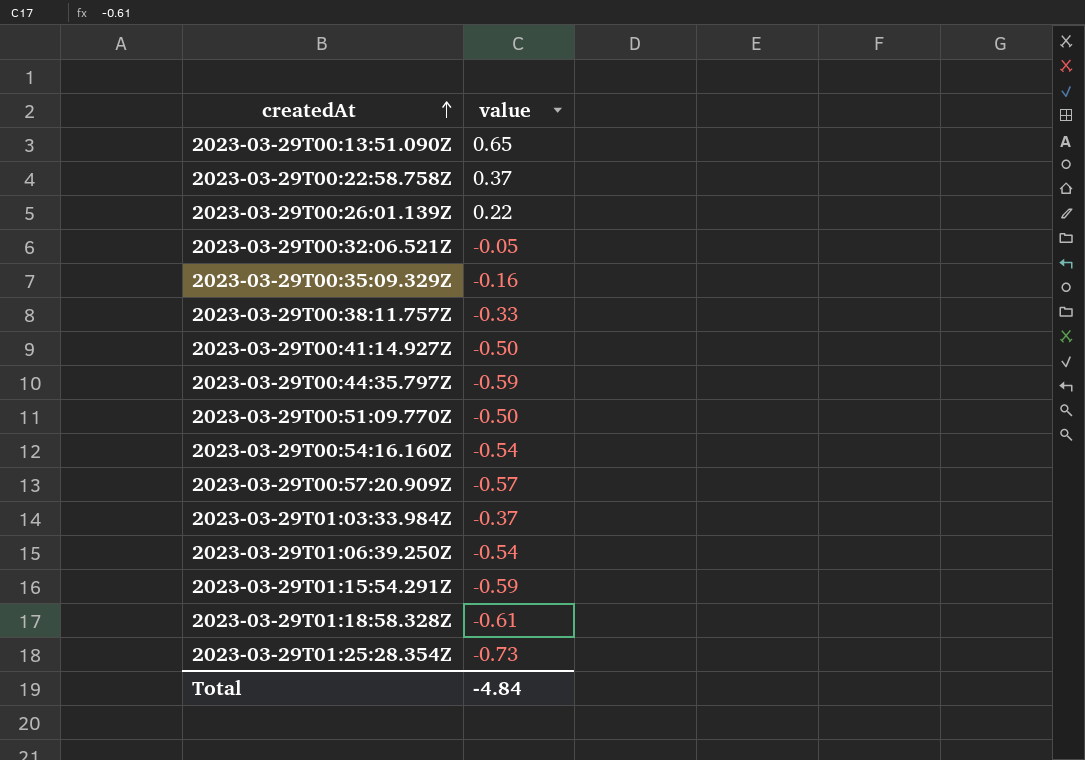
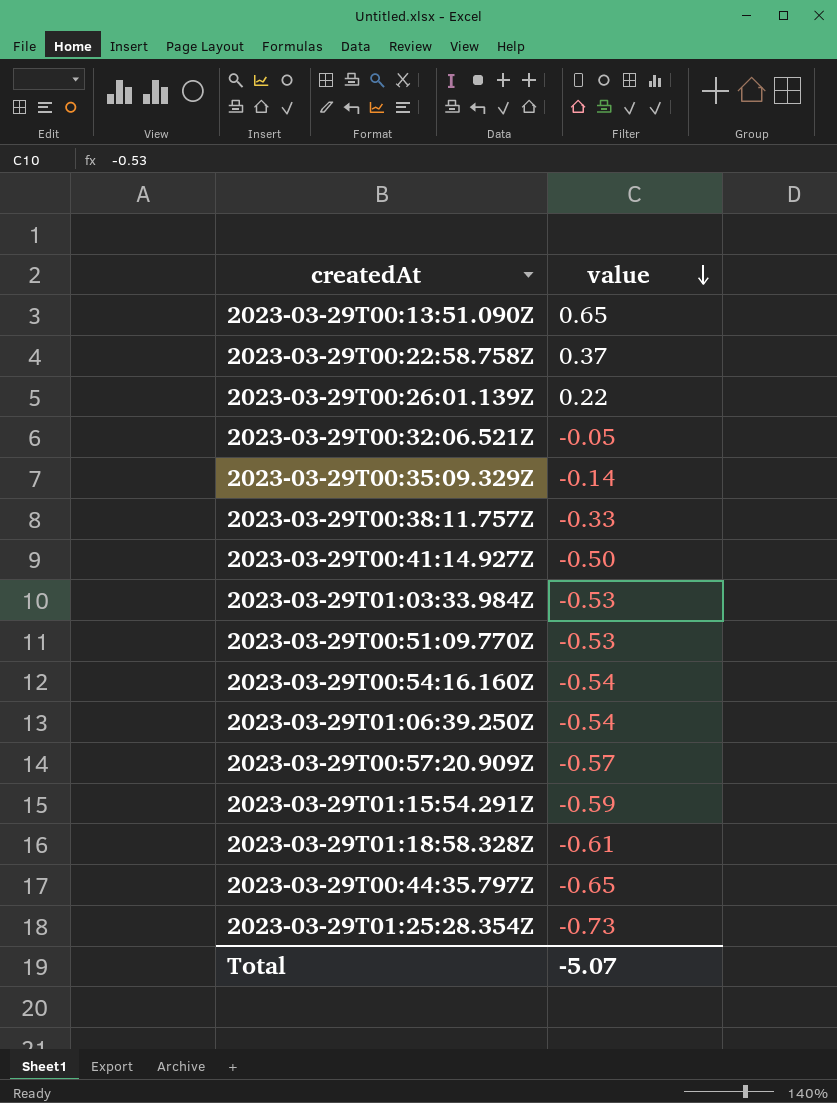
row order: createdAt ascending -> value descending
2023-03-29T00:35:09.329Z | value: -0.16 -> -0.14
2023-03-29T01:03:33.984Z | value: -0.37 -> -0.53
2023-03-29T00:51:09.770Z | value: -0.50 -> -0.53
2023-03-29T00:44:35.797Z | value: -0.59 -> -0.65
Total | value: -4.84 -> -5.07

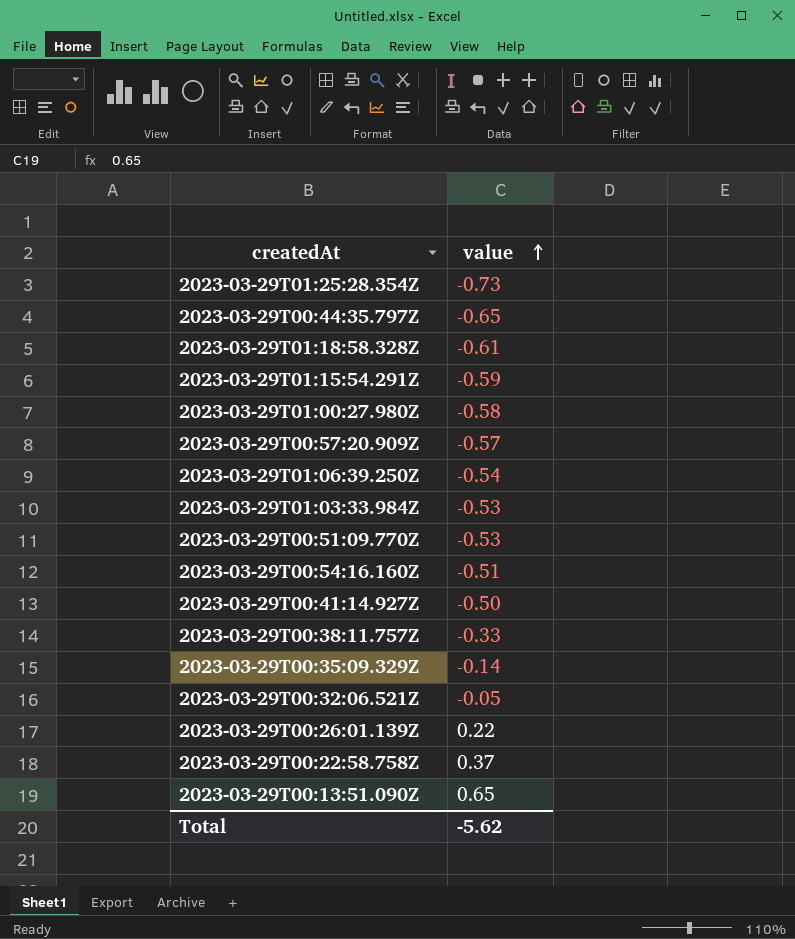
row order: value descending -> value ascending
row 2023-03-29T01:00:27.980Z: none -> -0.58
2023-03-29T00:54:16.160Z | value: -0.54 -> -0.51
Total | value: -5.07 -> -5.62

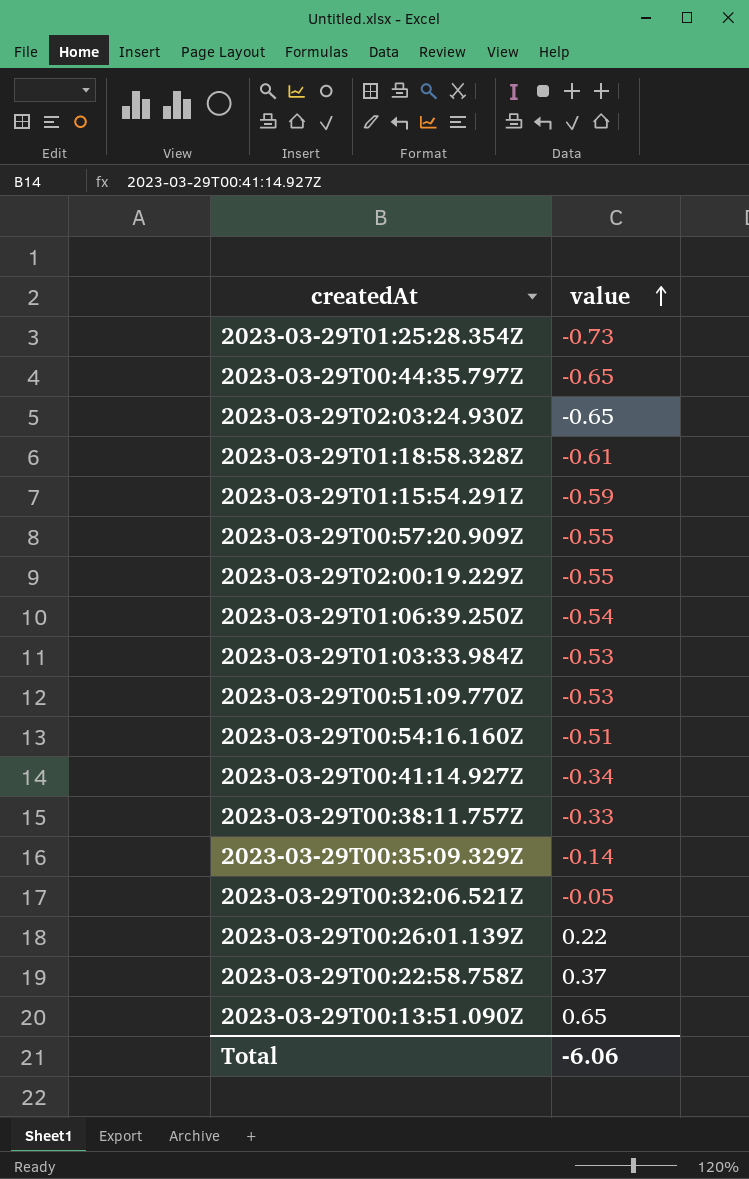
row 2023-03-29T01:00:27.980Z: -0.58 -> none
row 2023-03-29T02:03:24.930Z: none -> -0.65
2023-03-29T00:57:20.909Z | value: -0.57 -> -0.55
row 2023-03-29T02:00:19.229Z: none -> -0.55
2023-03-29T00:41:14.927Z | value: -0.50 -> -0.34
Total | value: -5.62 -> -6.06

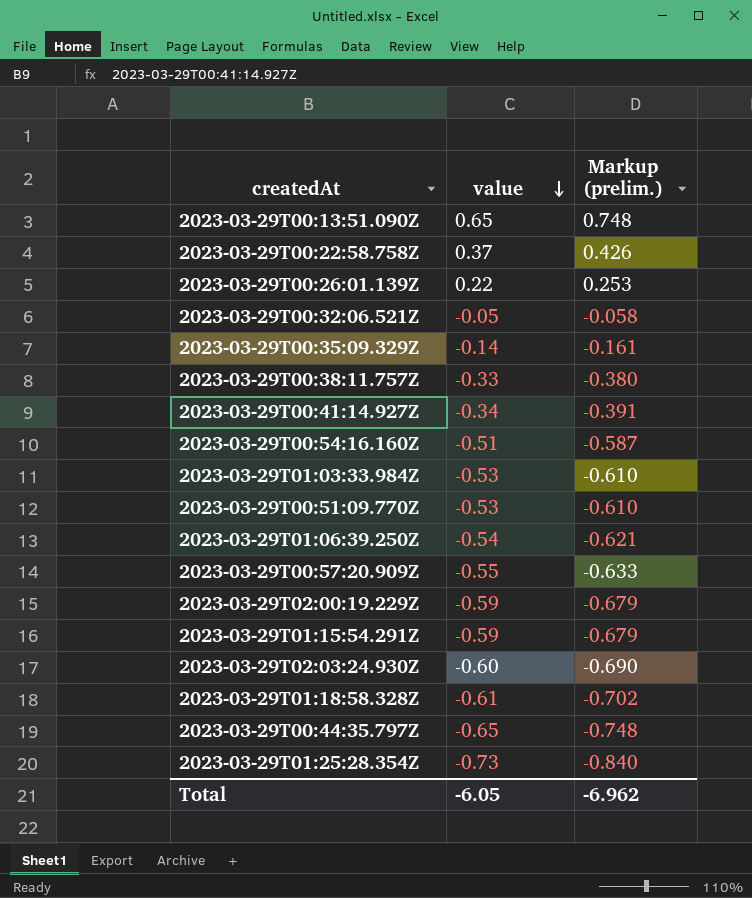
row order: value ascending -> value descending
column Markup (prelim.) | formula: none -> [value] * 1.15
2023-03-29T02:00:19.229Z | value: -0.55 -> -0.59
2023-03-29T02:03:24.930Z | value: -0.65 -> -0.60
Total | value: -6.06 -> -6.05

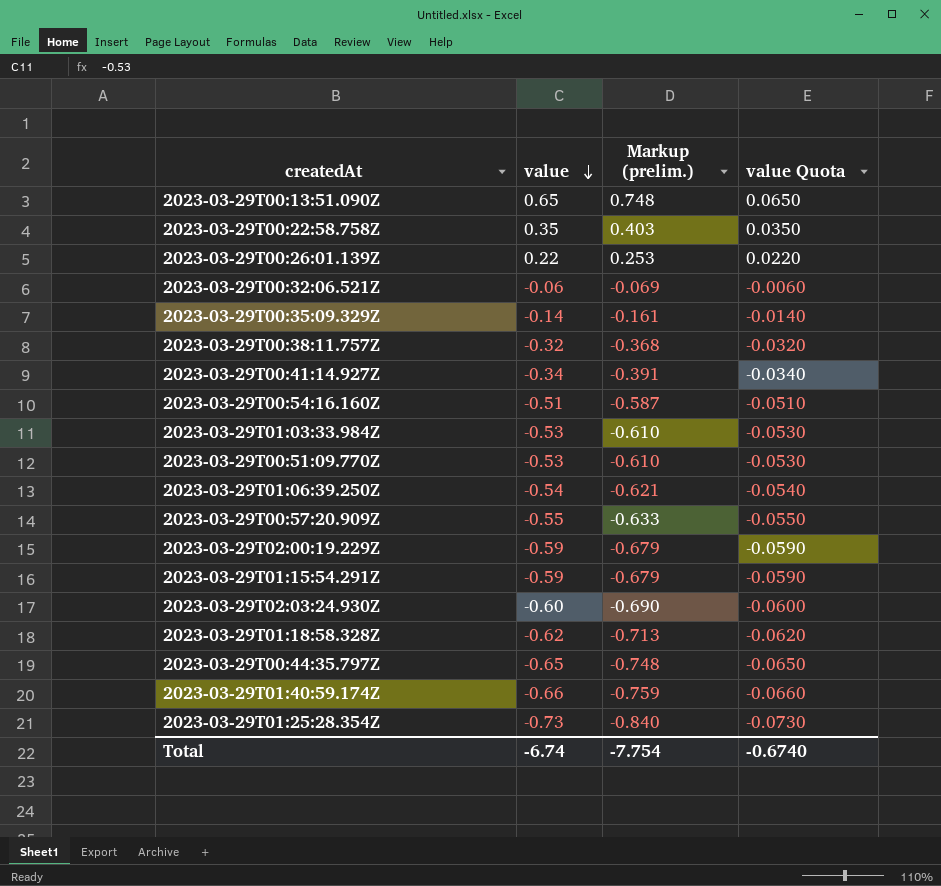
column value Quota | formula: none -> [value] * 0.1
2023-03-29T00:22:58.758Z | value: 0.37 -> 0.35
2023-03-29T00:22:58.758Z | Markup (prelim.): 0.426 -> 0.403
2023-03-29T00:32:06.521Z | value: -0.05 -> -0.06
2023-03-29T00:32:06.521Z | Markup (prelim.): -0.058 -> -0.069
2023-03-29T00:38:11.757Z | value: -0.33 -> -0.32
2023-03-29T00:38:11.757Z | Markup (prelim.): -0.380 -> -0.368
2023-03-29T01:18:58.328Z | value: -0.61 -> -0.62
2023-03-29T01:18:58.328Z | Markup (prelim.): -0.702 -> -0.713
row 2023-03-29T01:40:59.174Z: none -> -0.66 | -0.759 | -0.0660
Total | value: -6.05 -> -6.74
Total | Markup (prelim.): -6.962 -> -7.754

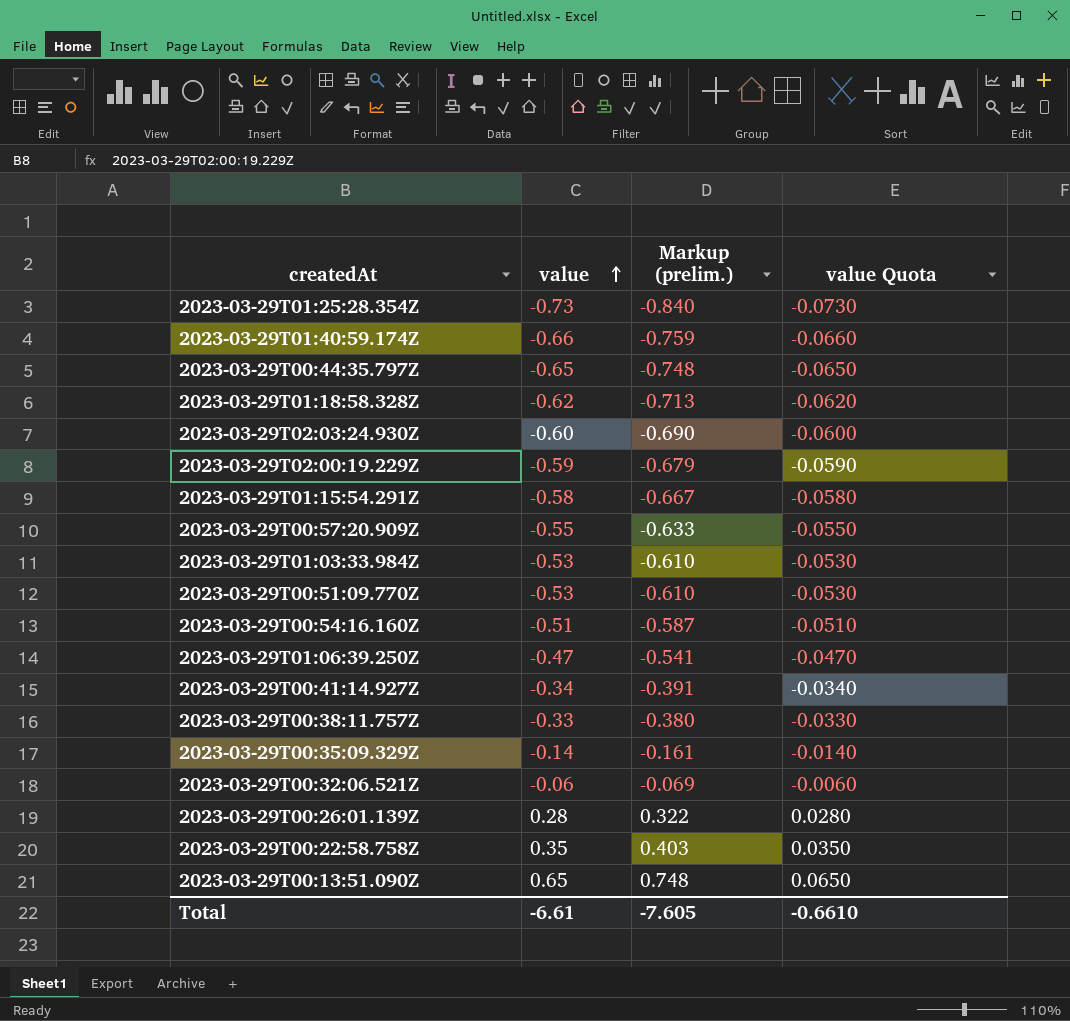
row order: value descending -> value ascending
2023-03-29T01:15:54.291Z | value: -0.59 -> -0.58
2023-03-29T01:15:54.291Z | Markup (prelim.): -0.679 -> -0.667
2023-03-29T01:15:54.291Z | value Quota: -0.0590 -> -0.0580
2023-03-29T01:06:39.250Z | value: -0.54 -> -0.47
2023-03-29T01:06:39.250Z | Markup (prelim.): -0.621 -> -0.541
2023-03-29T01:06:39.250Z | value Quota: -0.0540 -> -0.0470
2023-03-29T00:38:11.757Z | value: -0.32 -> -0.33
2023-03-29T00:38:11.757Z | Markup (prelim.): -0.368 -> -0.380
2023-03-29T00:38:11.757Z | value Quota: -0.0320 -> -0.0330
2023-03-29T00:26:01.139Z | value: 0.22 -> 0.28
2023-03-29T00:26:01.139Z | Markup (prelim.): 0.253 -> 0.322
2023-03-29T00:26:01.139Z | value Quota: 0.0220 -> 0.0280
Total | value: -6.74 -> -6.61
Total | Markup (prelim.): -7.754 -> -7.605
Total | value Quota: -0.6740 -> -0.6610

